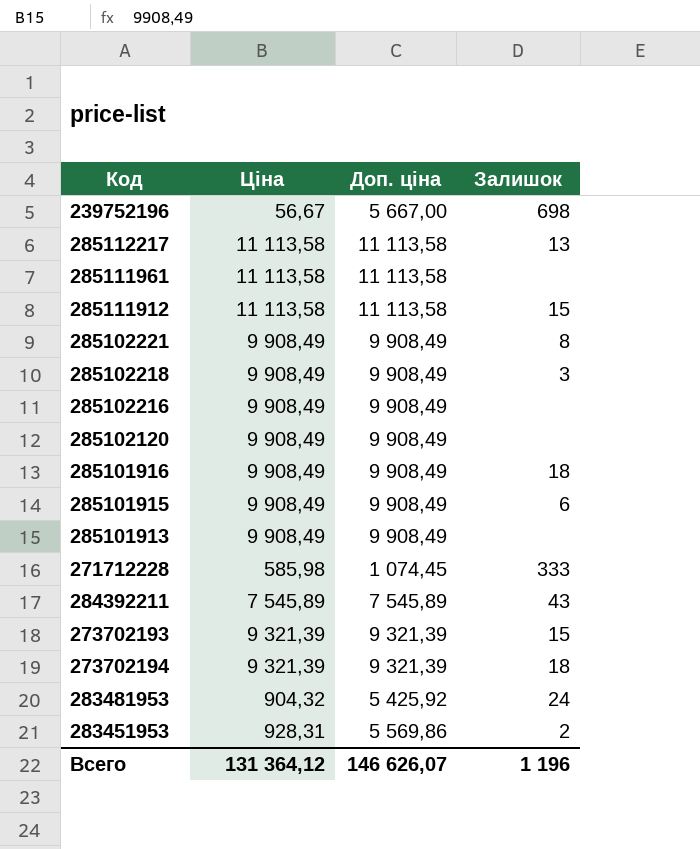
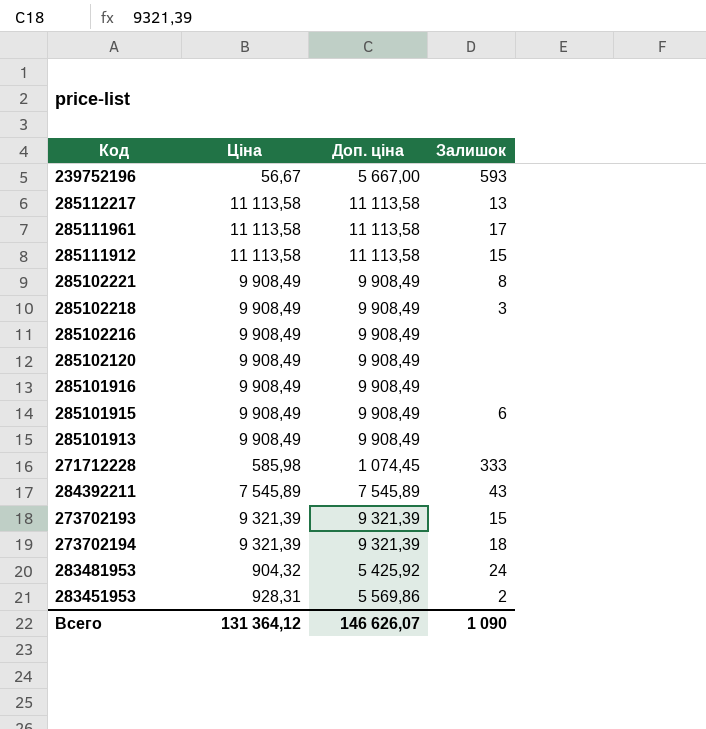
239752196 | Залишок: 698 -> 593
285111961 | Залишок: none -> 17
285101916 | Залишок: 18 -> none
Всего | Залишок: 1 196 -> 1 090

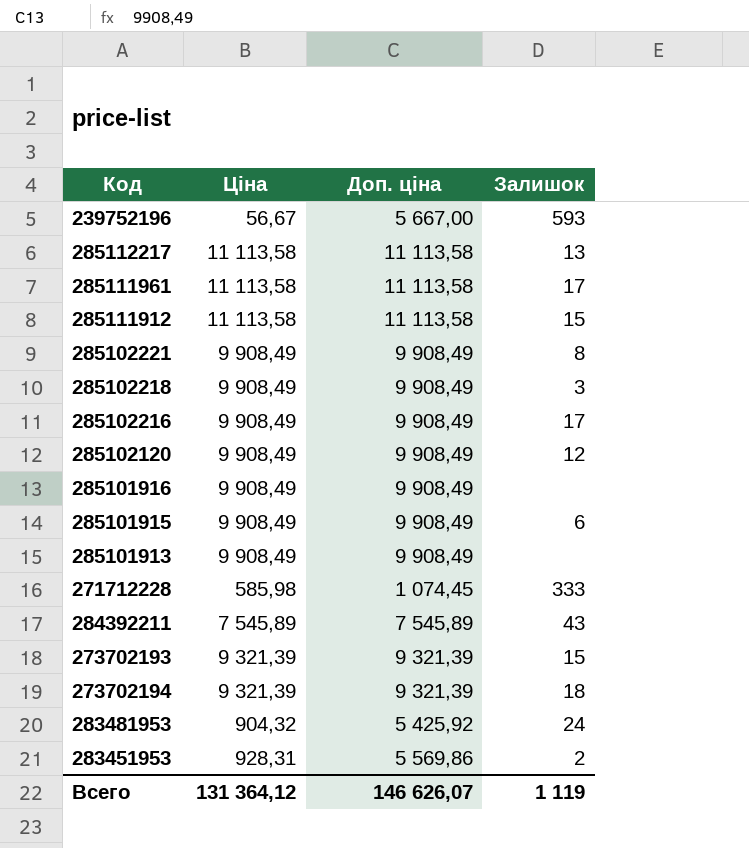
285102216 | Залишок: none -> 17
285102120 | Залишок: none -> 12
Всего | Залишок: 1 090 -> 1 119

